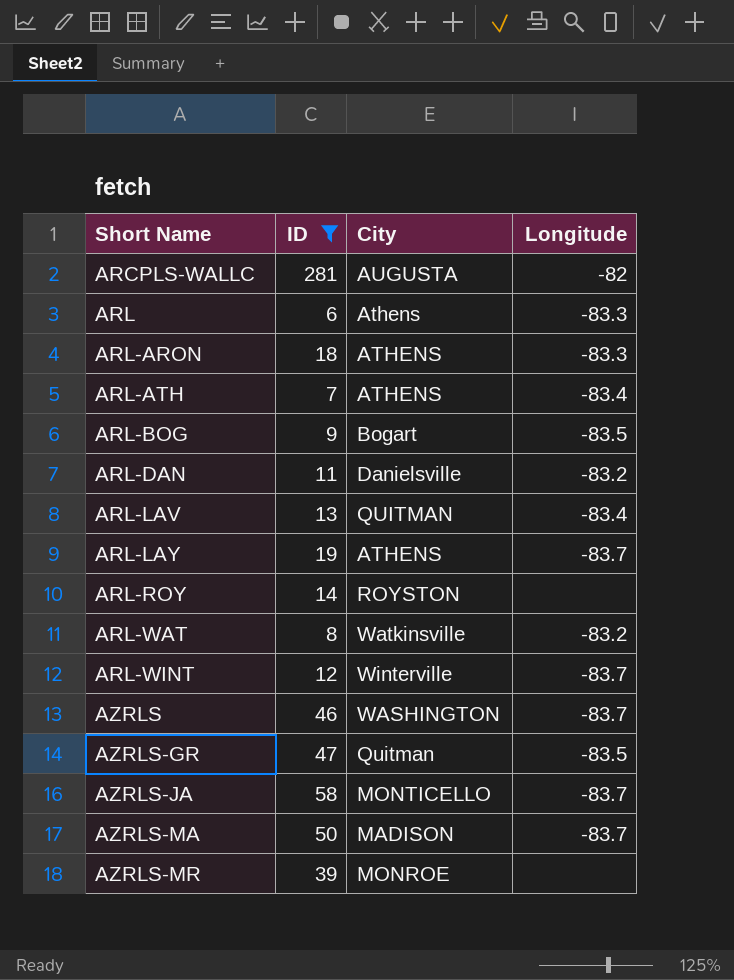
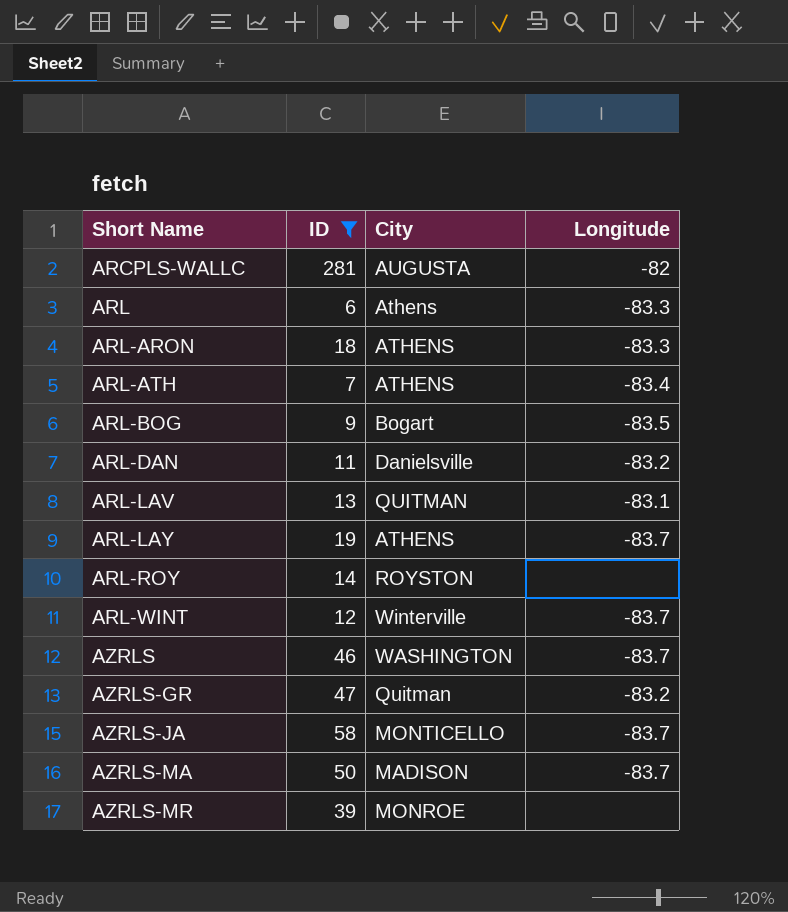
row ARL-WAT: 8 | Watkinsville | -83.2 -> none
ARL-LAV | Longitude: -83.4 -> -83.1
AZRLS-GR | Longitude: -83.5 -> -83.2

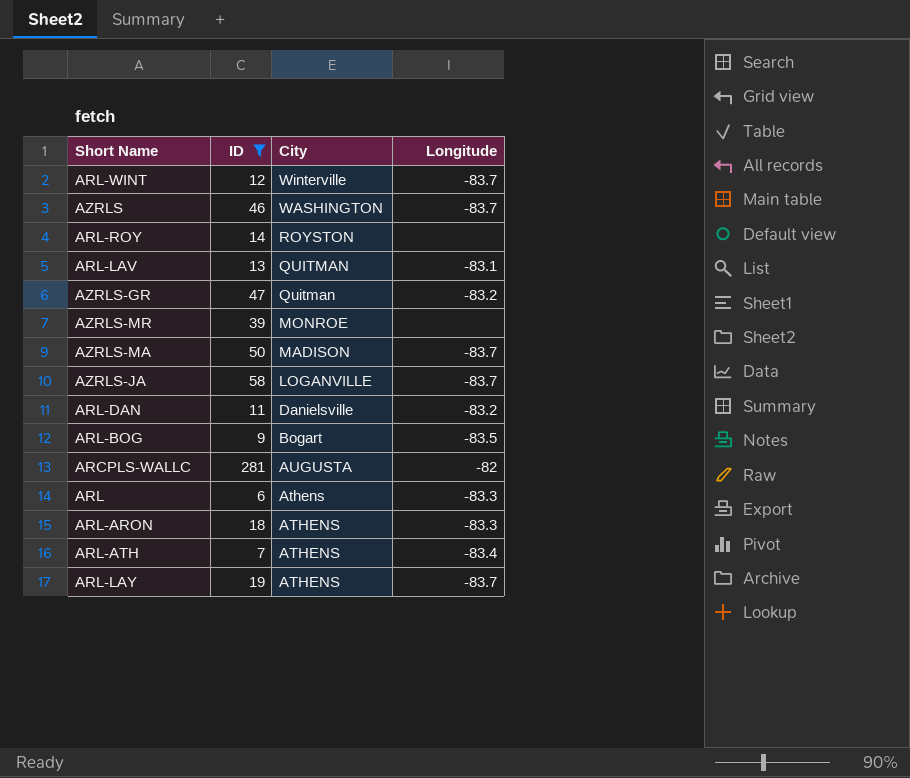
row order: Short Name ascending -> City descending
AZRLS-JA | City: MONTICELLO -> LOGANVILLE

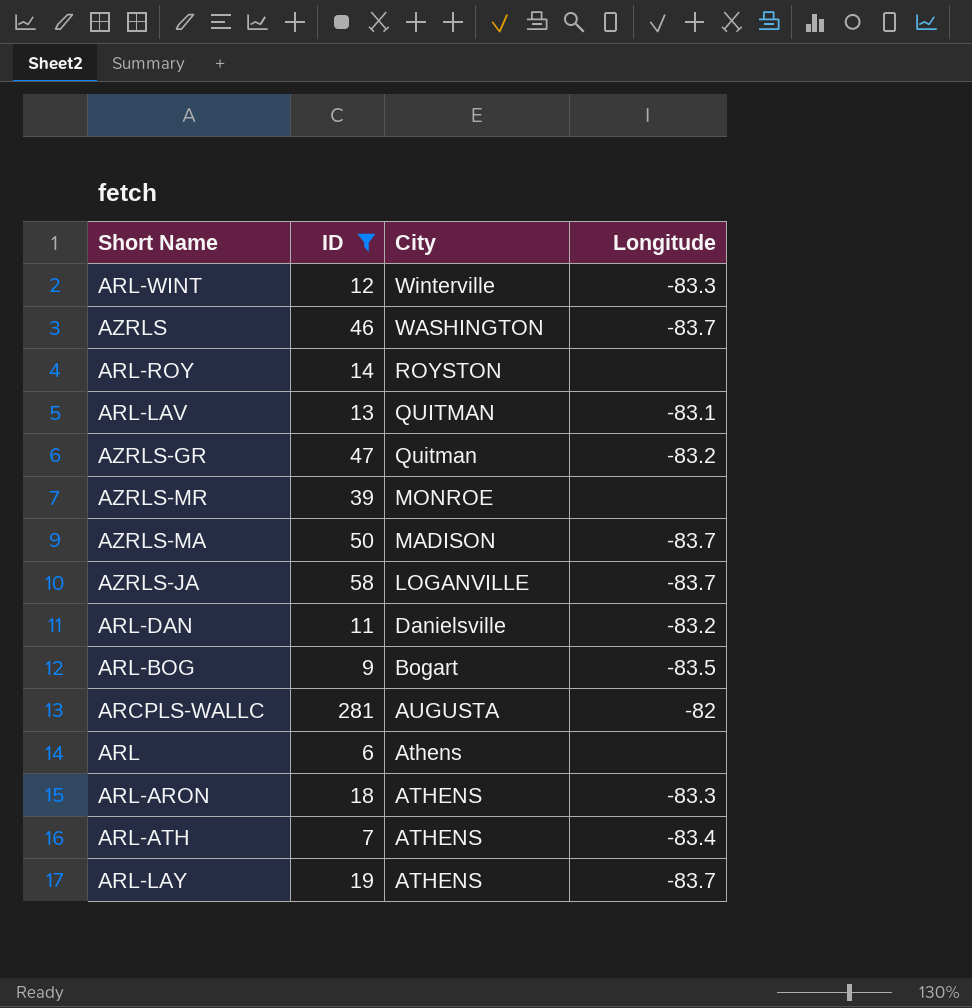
ARL-WINT | Longitude: -83.7 -> -83.3
ARL | Longitude: -83.3 -> none

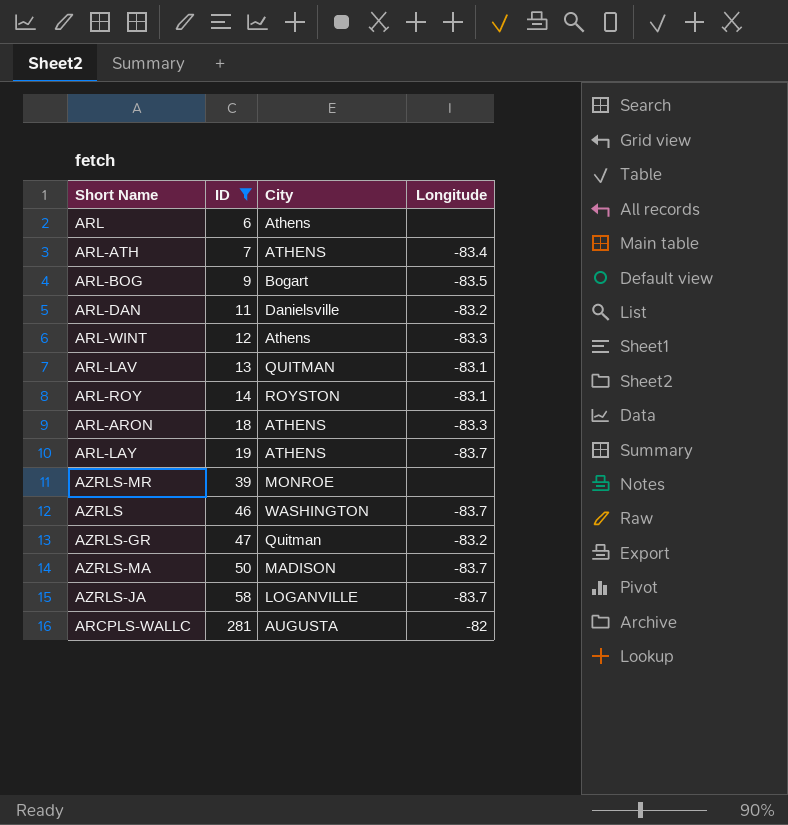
row order: City descending -> ID ascending
ARL-WINT | City: Winterville -> Athens
ARL-ROY | Longitude: none -> -83.1

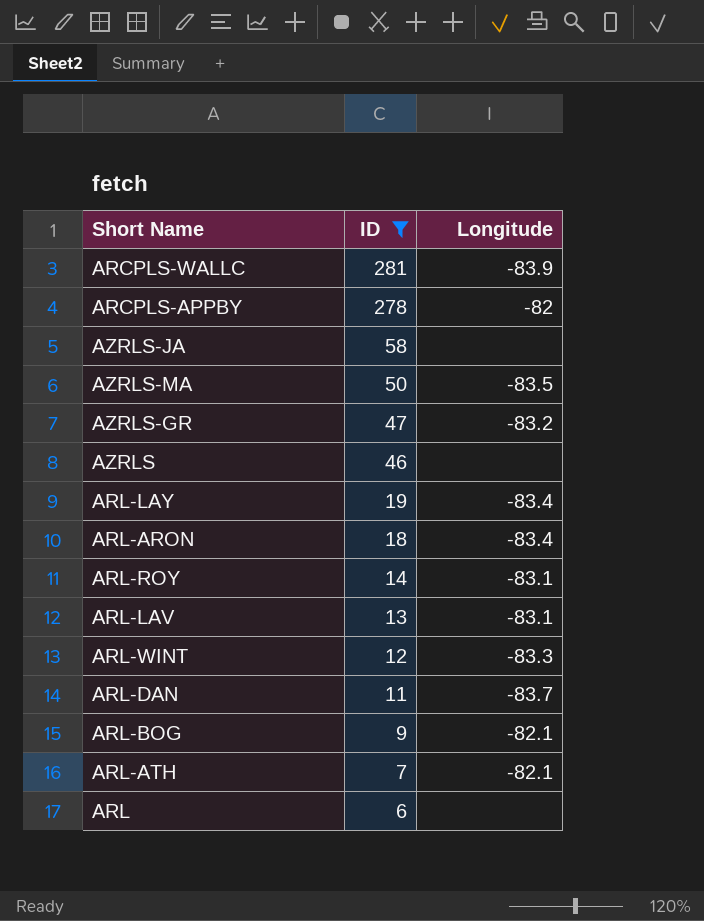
row order: ID ascending -> ID descending
column City | position: 3 -> none
row AZRLS-MR: 39 | MONROE | none -> none
ARCPLS-WALLC | Longitude: -82 -> -83.9
row ARCPLS-APPBY: none -> 278 | -82
AZRLS-JA | Longitude: -83.7 -> none
AZRLS-MA | Longitude: -83.7 -> -83.5
AZRLS | Longitude: -83.7 -> none
ARL-LAY | Longitude: -83.7 -> -83.4
ARL-ARON | Longitude: -83.3 -> -83.4
ARL-DAN | Longitude: -83.2 -> -83.7
ARL-BOG | Longitude: -83.5 -> -82.1
ARL-ATH | Longitude: -83.4 -> -82.1

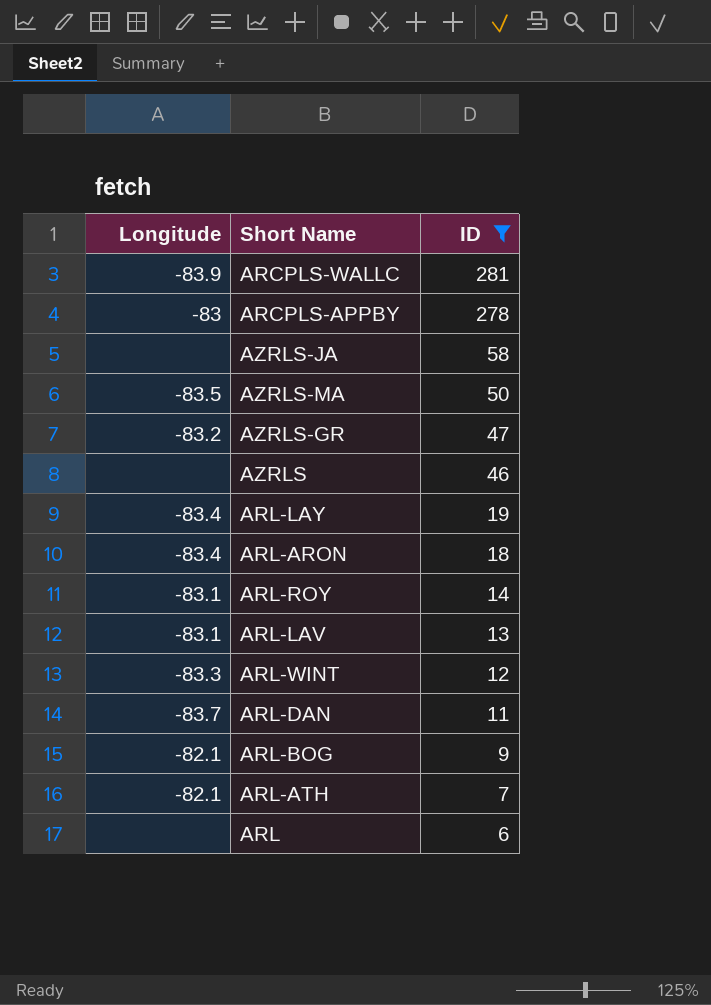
column Longitude | position: 3 -> 1
ARCPLS-APPBY | Longitude: -82 -> -83

